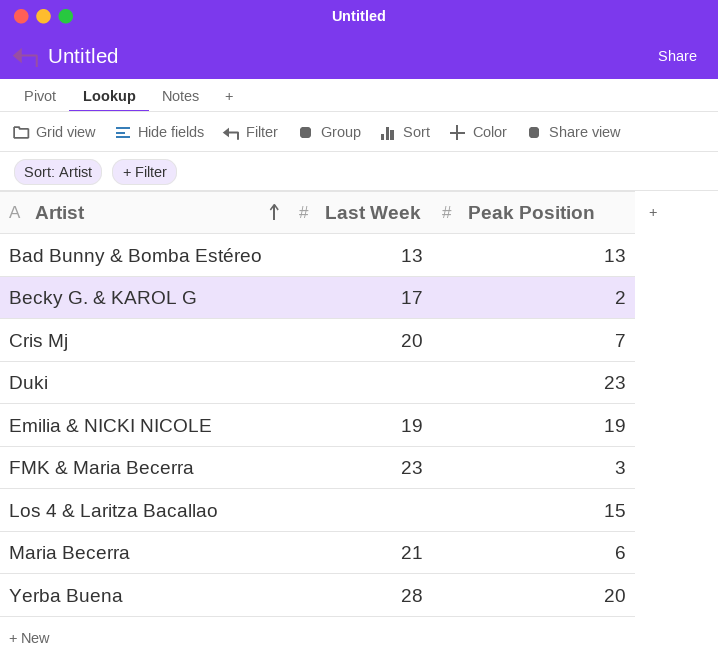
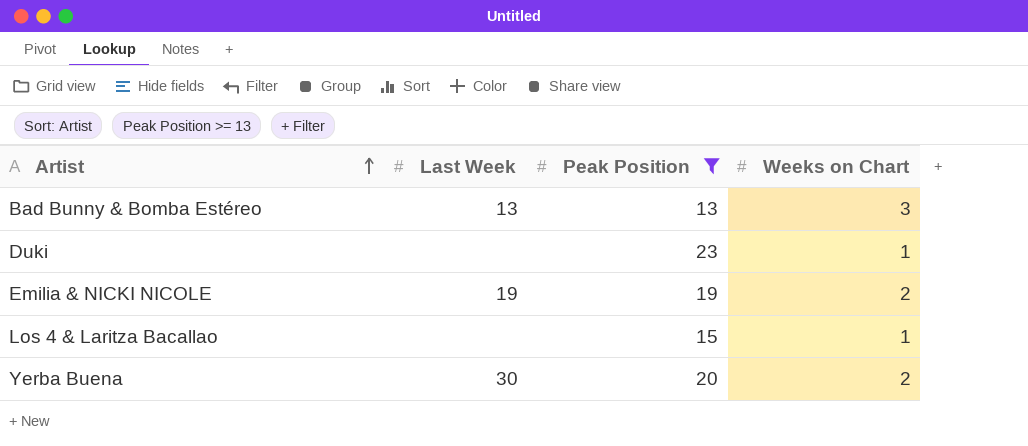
filter: none -> Peak Position >= 13
column Weeks on Chart | position: none -> 4
Yerba Buena | Last Week: 28 -> 30

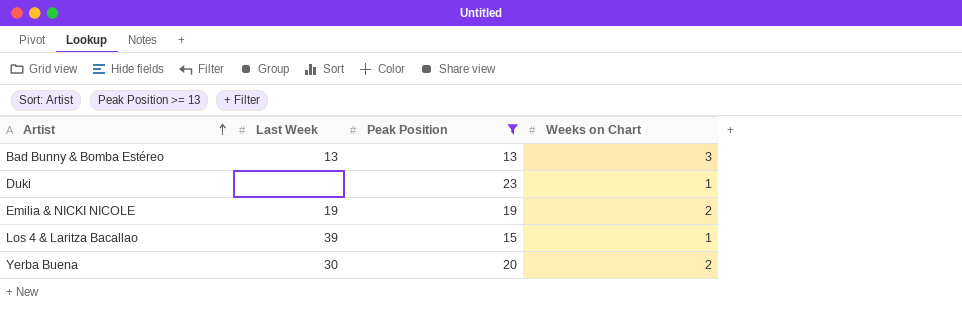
Los 4 & Laritza Bacallao | Last Week: none -> 39

